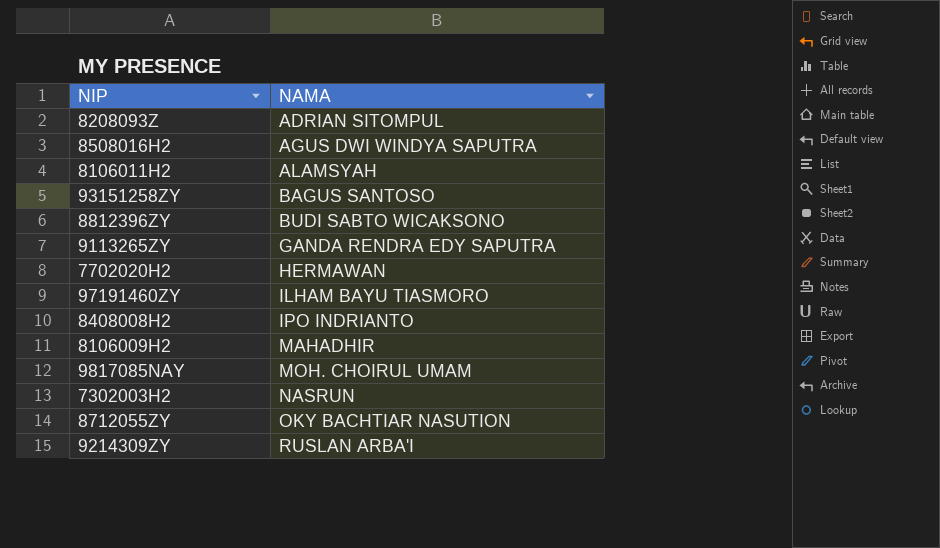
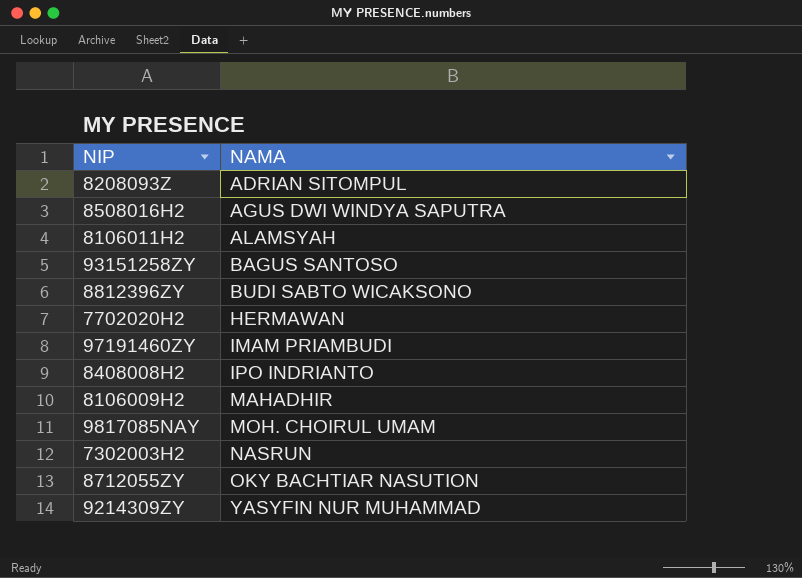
row 9113265ZY: GANDA RENDRA EDY SAPUTRA -> none
97191460ZY | NAMA: ILHAM BAYU TIASMORO -> IMAM PRIAMBUDI
9214309ZY | NAMA: RUSLAN ARBA'I -> YASYFIN NUR MUHAMMAD

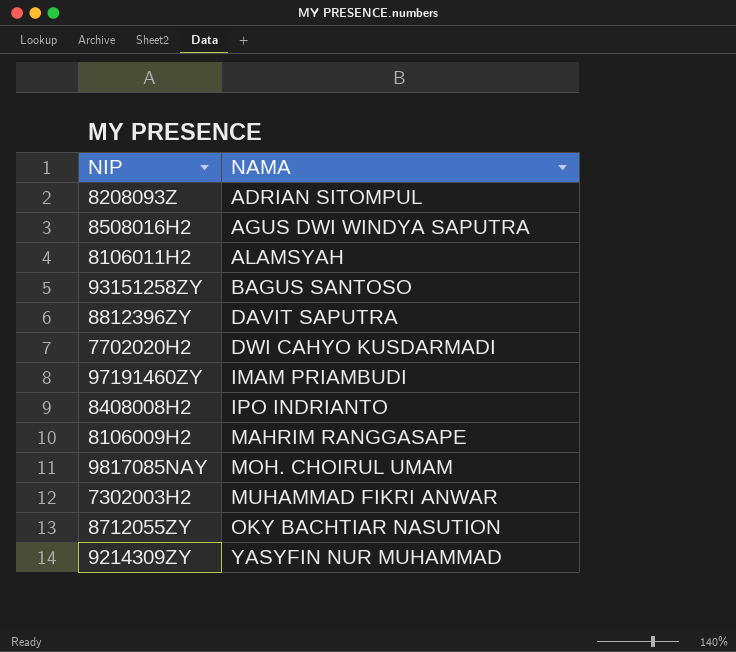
8812396ZY | NAMA: BUDI SABTO WICAKSONO -> DAVIT SAPUTRA
7702020H2 | NAMA: HERMAWAN -> DWI CAHYO KUSDARMADI
8106009H2 | NAMA: MAHADHIR -> MAHRIM RANGGASAPE
7302003H2 | NAMA: NASRUN -> MUHAMMAD FIKRI ANWAR

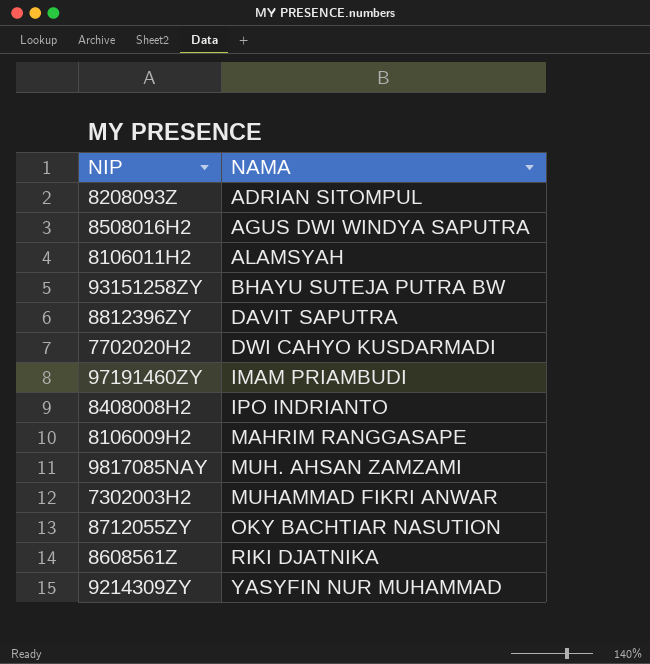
93151258ZY | NAMA: BAGUS SANTOSO -> BHAYU SUTEJA PUTRA BW
9817085NAY | NAMA: MOH. CHOIRUL UMAM -> MUH. AHSAN ZAMZAMI
row 8608561Z: none -> RIKI DJATNIKA

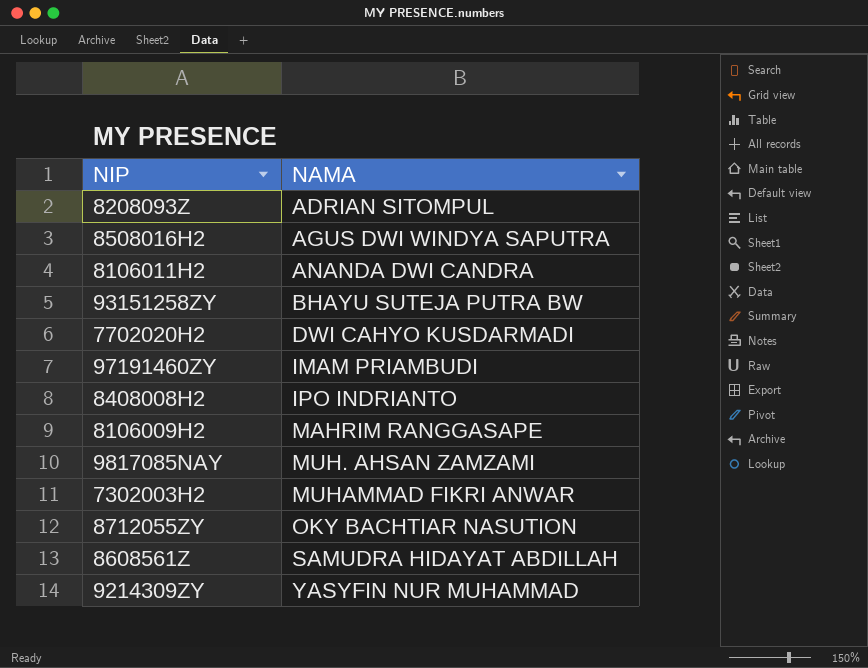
row 8812396ZY: DAVIT SAPUTRA -> none
8106011H2 | NAMA: ALAMSYAH -> ANANDA DWI CANDRA
8608561Z | NAMA: RIKI DJATNIKA -> SAMUDRA HIDAYAT ABDILLAH

